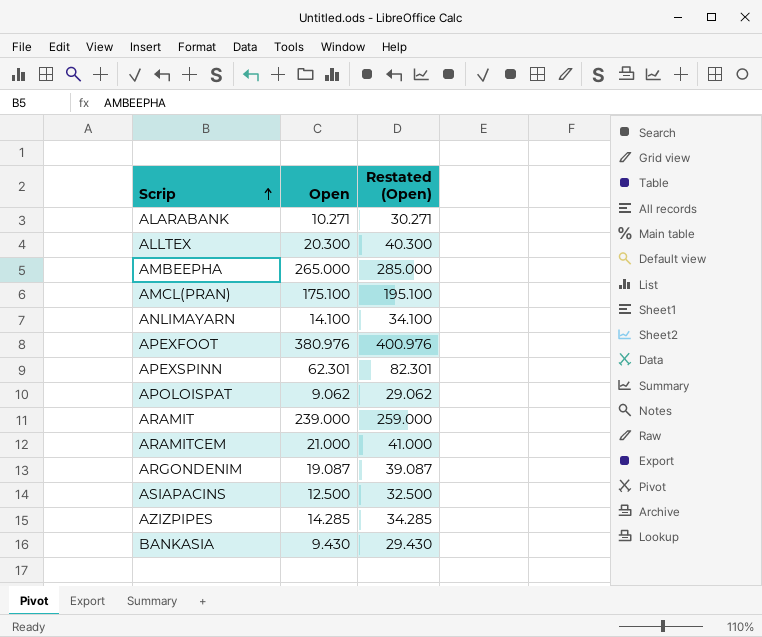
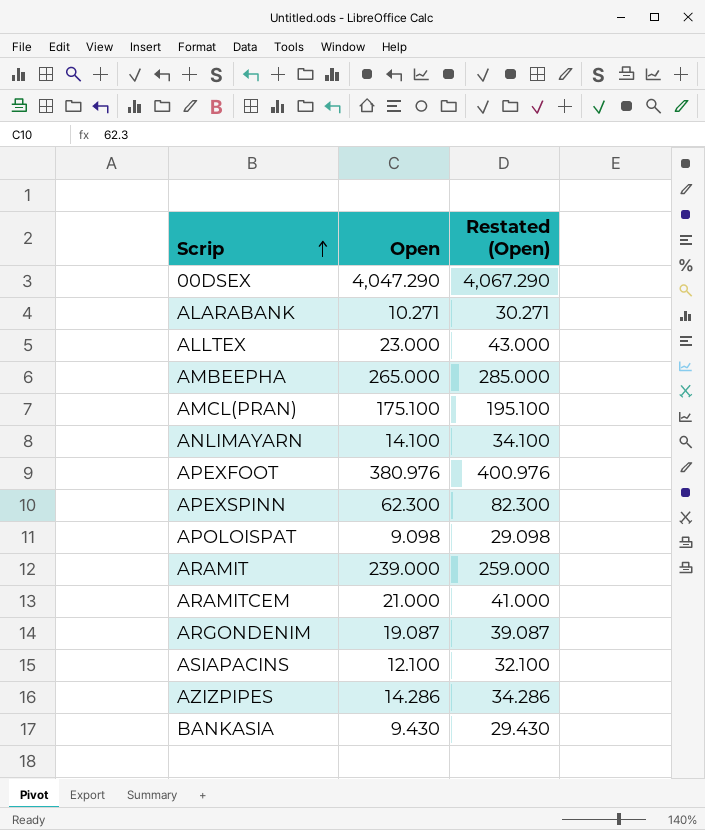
row 00DSEX: none -> 4,047.290 | 4,067.290
ALLTEX | Open: 20.300 -> 23.000
ALLTEX | Restated (Open): 40.300 -> 43.000
APEXSPINN | Open: 62.301 -> 62.300
APEXSPINN | Restated (Open): 82.301 -> 82.300
APOLOISPAT | Open: 9.062 -> 9.098
APOLOISPAT | Restated (Open): 29.062 -> 29.098
ASIAPACINS | Open: 12.500 -> 12.100
ASIAPACINS | Restated (Open): 32.500 -> 32.100
AZIZPIPES | Open: 14.285 -> 14.286
AZIZPIPES | Restated (Open): 34.285 -> 34.286

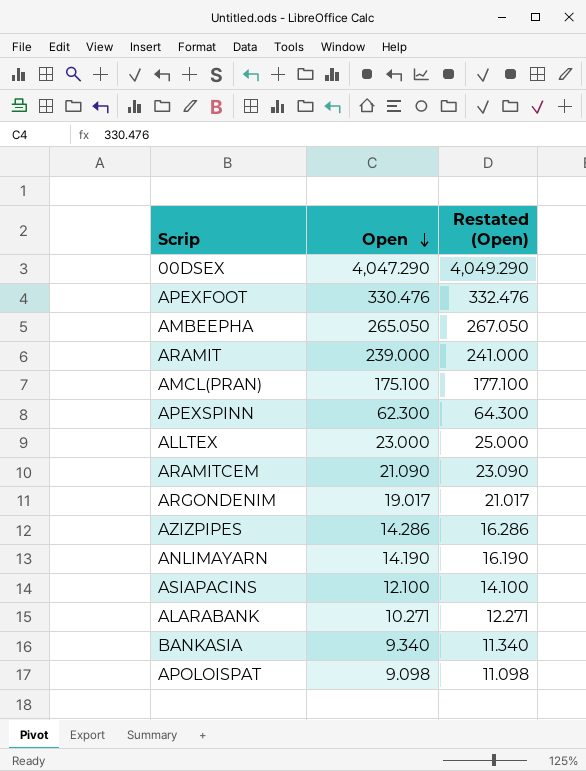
row order: Scrip ascending -> Open descending
column Restated (Open) | formula: [Open] + 20 -> [Open] + 2
APEXFOOT | Open: 380.976 -> 330.476
AMBEEPHA | Open: 265.000 -> 265.050
ARAMITCEM | Open: 21.000 -> 21.090
ARGONDENIM | Open: 19.087 -> 19.017
ANLIMAYARN | Open: 14.100 -> 14.190
BANKASIA | Open: 9.430 -> 9.340

